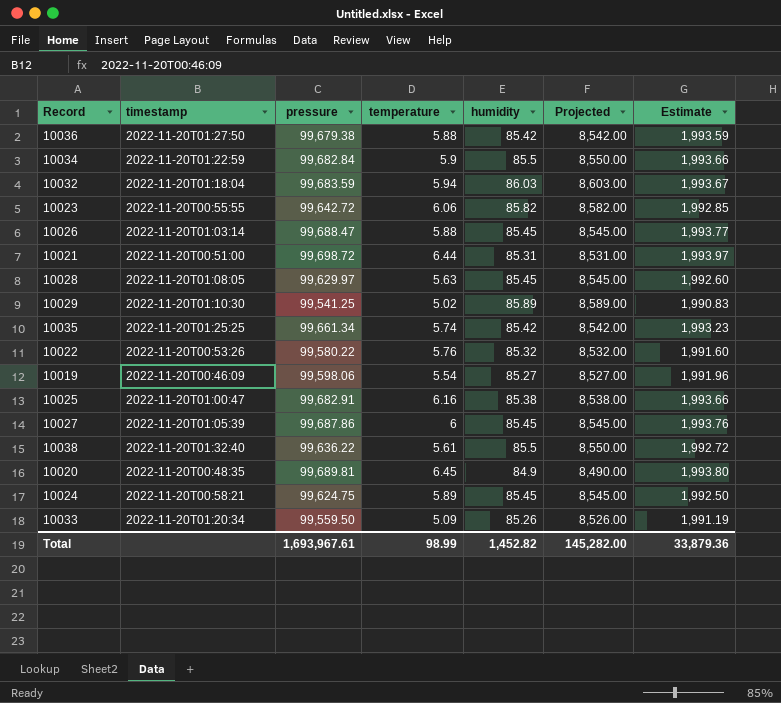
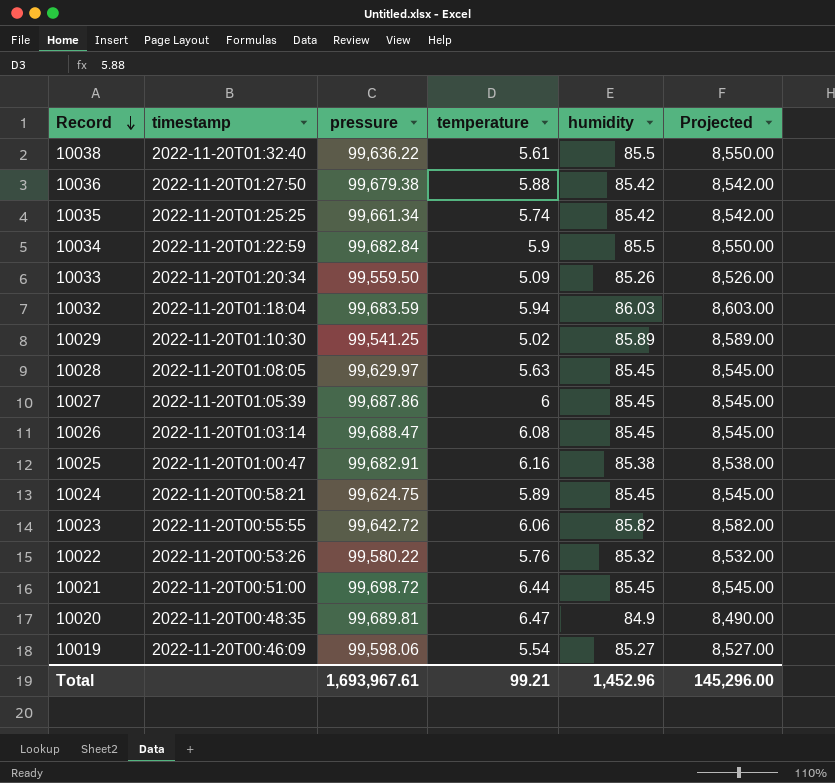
row order: none -> Record descending
column Estimate | formula: [pressure] * 0.02 -> none
10026 | temperature: 5.88 -> 6.08
10021 | humidity: 85.31 -> 85.45
10021 | Projected: 8,531.00 -> 8,545.00
10020 | temperature: 6.45 -> 6.47
Total | temperature: 98.99 -> 99.21
Total | humidity: 1,452.82 -> 1,452.96
Total | Projected: 145,282.00 -> 145,296.00

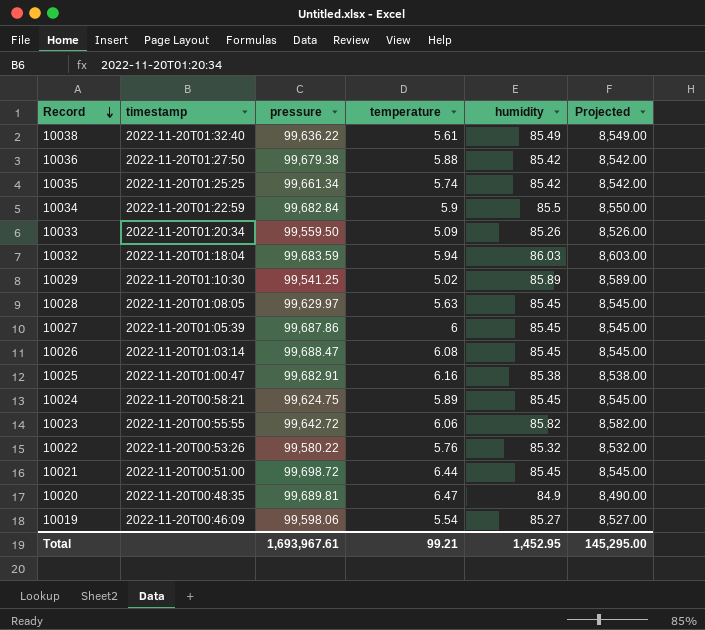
10038 | humidity: 85.5 -> 85.49
10038 | Projected: 8,550.00 -> 8,549.00
Total | humidity: 1,452.96 -> 1,452.95
Total | Projected: 145,296.00 -> 145,295.00

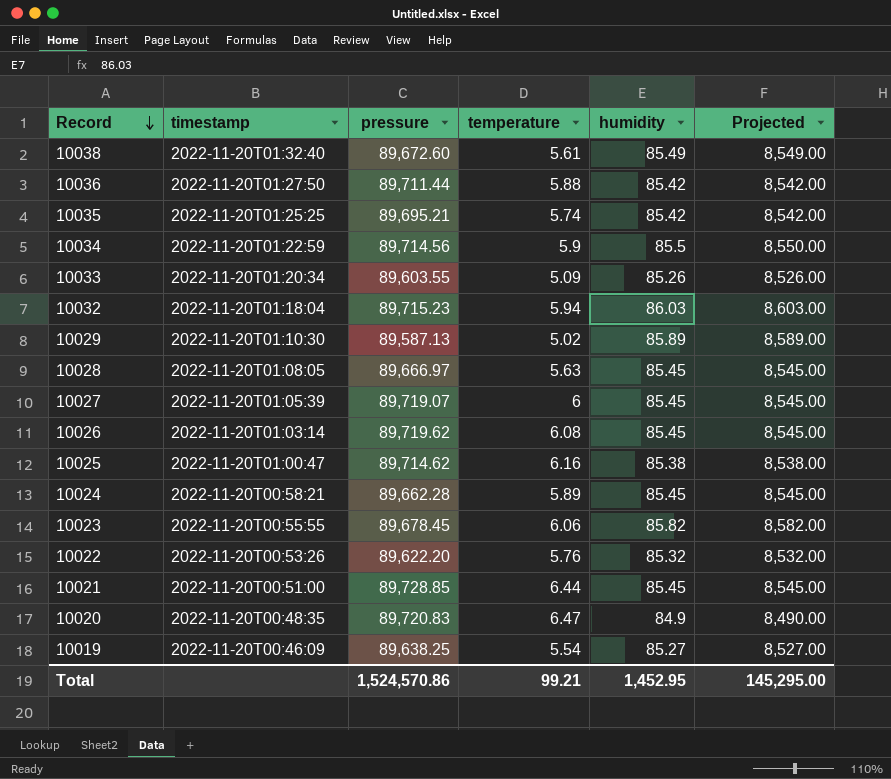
10038 | pressure: 99,636.22 -> 89,672.60
10036 | pressure: 99,679.38 -> 89,711.44
10035 | pressure: 99,661.34 -> 89,695.21
10034 | pressure: 99,682.84 -> 89,714.56
10033 | pressure: 99,559.50 -> 89,603.55
10032 | pressure: 99,683.59 -> 89,715.23
10029 | pressure: 99,541.25 -> 89,587.13
10028 | pressure: 99,629.97 -> 89,666.97
10027 | pressure: 99,687.86 -> 89,719.07
10026 | pressure: 99,688.47 -> 89,719.62
10025 | pressure: 99,682.91 -> 89,714.62
10024 | pressure: 99,624.75 -> 89,662.28
10023 | pressure: 99,642.72 -> 89,678.45
10022 | pressure: 99,580.22 -> 89,622.20
10021 | pressure: 99,698.72 -> 89,728.85
10020 | pressure: 99,689.81 -> 89,720.83
10019 | pressure: 99,598.06 -> 89,638.25
Total | pressure: 1,693,967.61 -> 1,524,570.86

